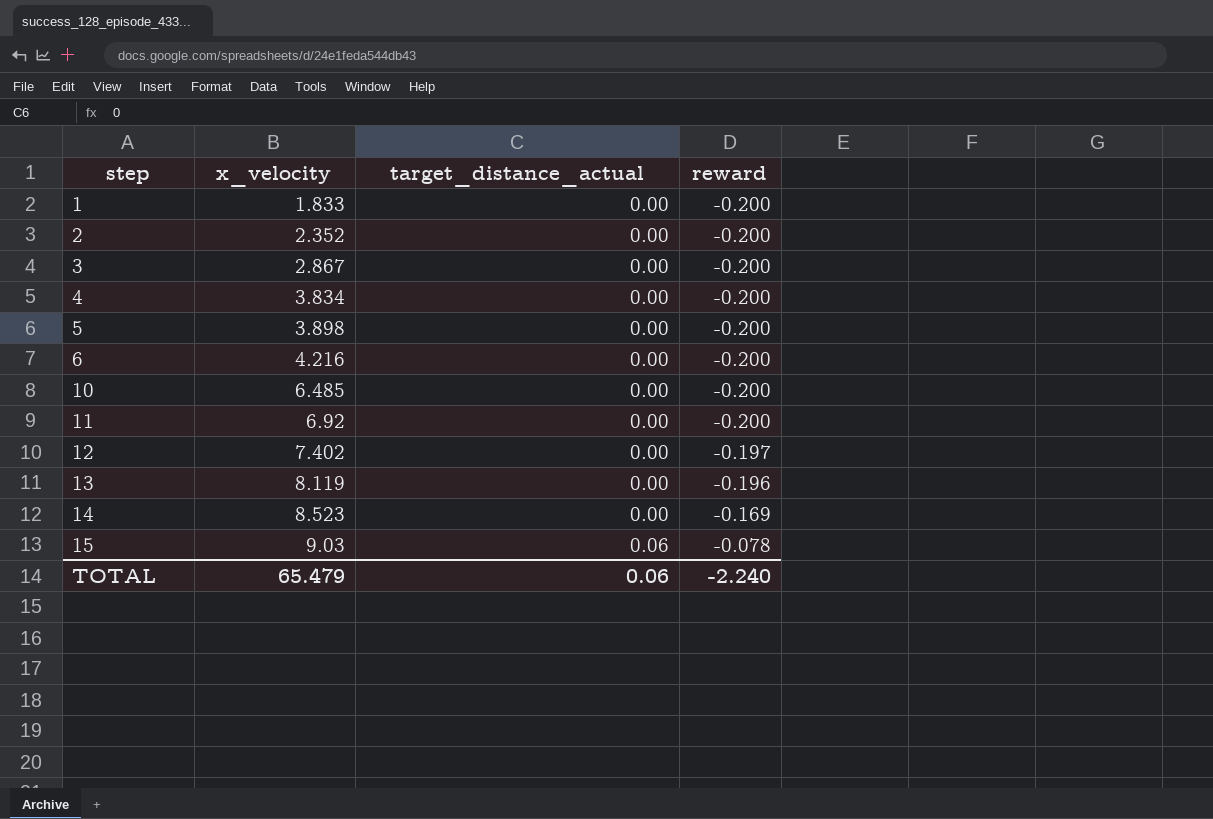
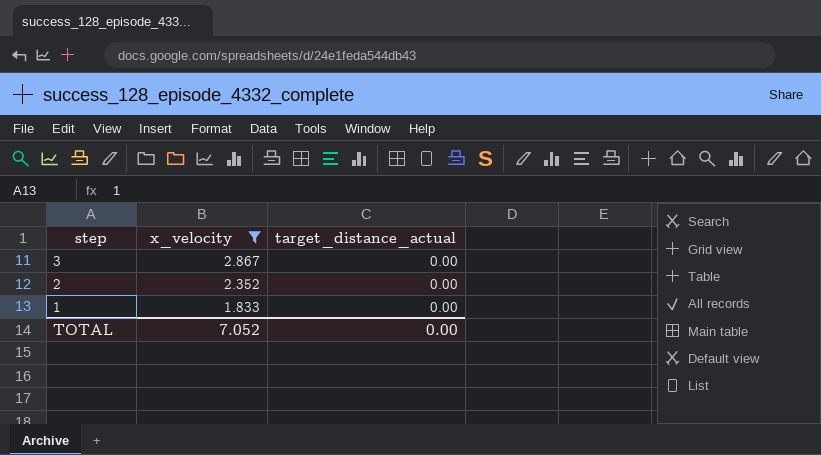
filter: none -> x_velocity <= 2.867
row order: step ascending -> step descending
column reward | position: 4 -> none
TOTAL | x_velocity: 65.479 -> 7.052
TOTAL | target_distance_actual: 0.06 -> 0.00

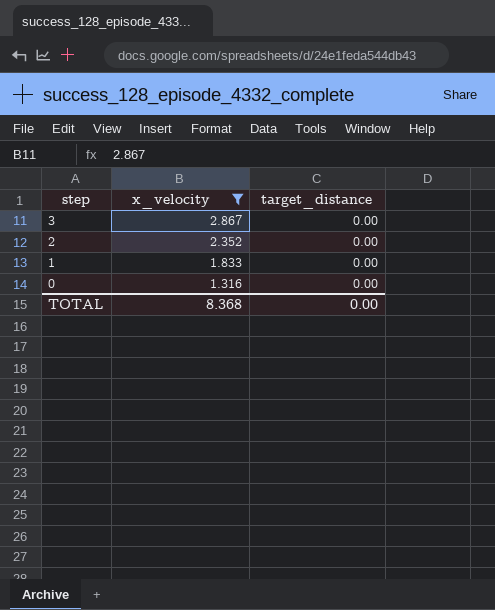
column name: target_distance_actual -> target_distance
row 0: none -> 1.316 | 0.00
TOTAL | x_velocity: 7.052 -> 8.368

